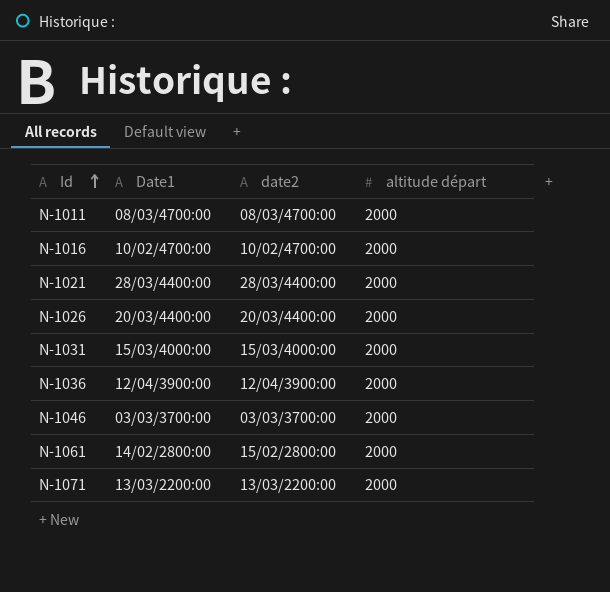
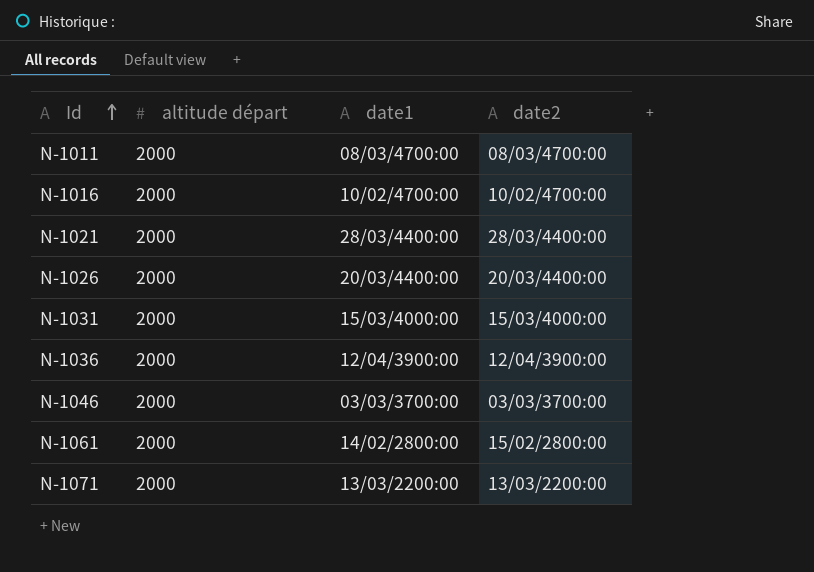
column altitude départ | position: 4 -> 2
column name: Date1 -> date1

